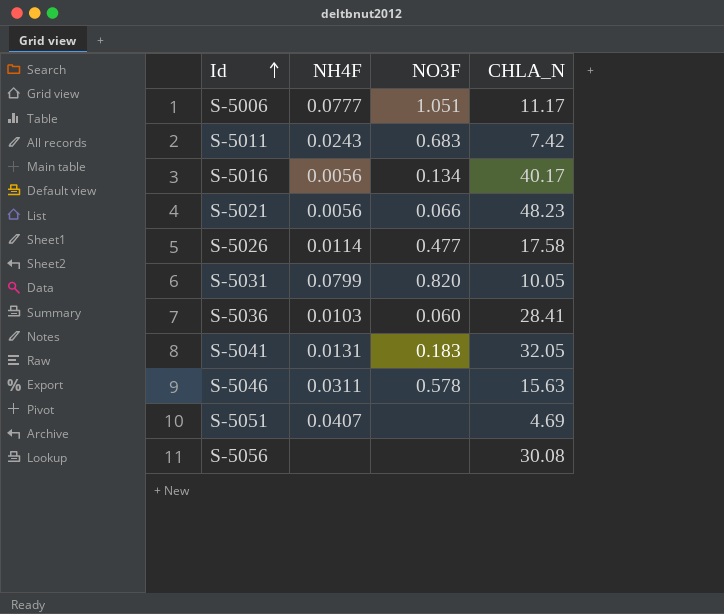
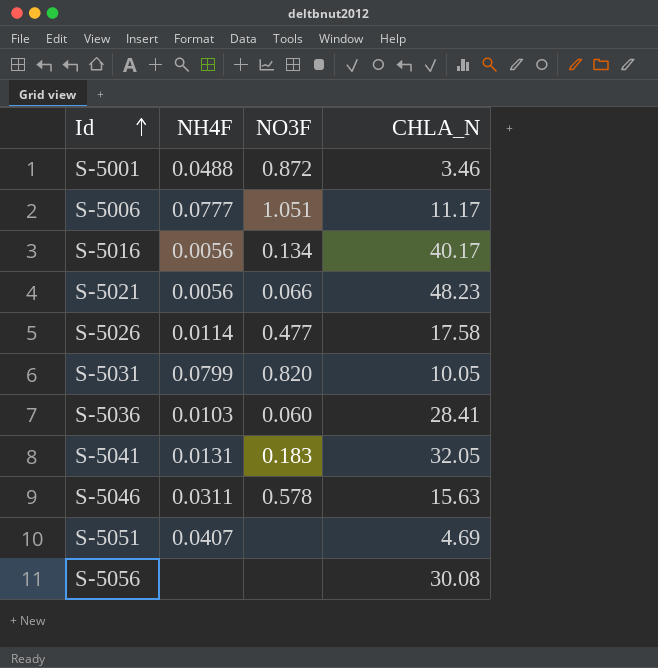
row S-5011: 0.0243 | 0.683 | 7.42 -> none
row S-5001: none -> 0.0488 | 0.872 | 3.46

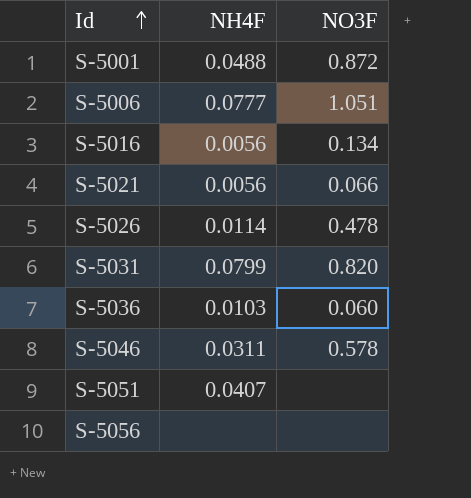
column CHLA_N | position: 4 -> none
row S-5041: 0.0131 | 0.183 | 32.05 -> none
S-5026 | NO3F: 0.477 -> 0.478

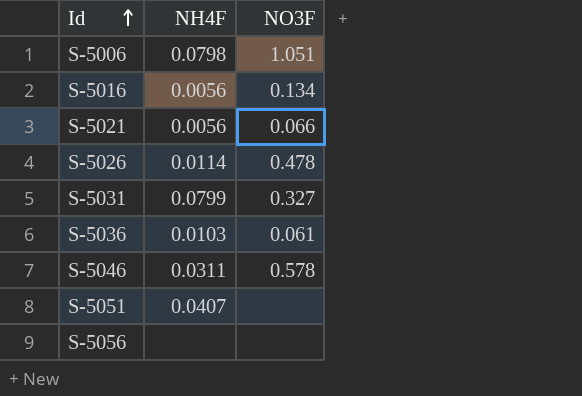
row S-5001: 0.0488 | 0.872 -> none
S-5006 | NH4F: 0.0777 -> 0.0798
S-5031 | NO3F: 0.820 -> 0.327
S-5036 | NO3F: 0.060 -> 0.061

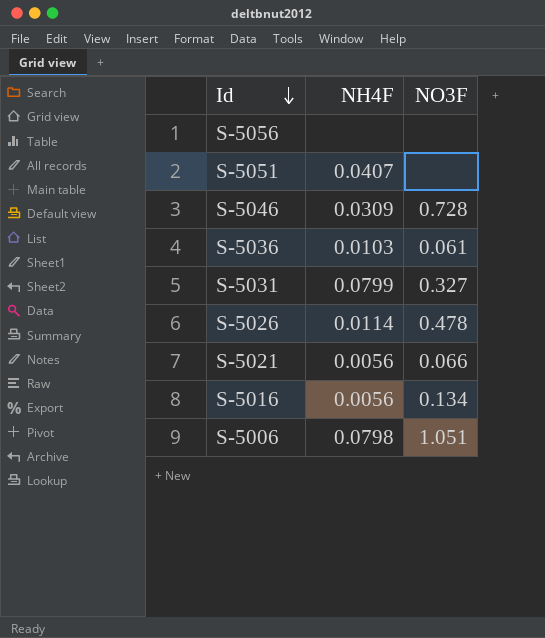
row order: Id ascending -> Id descending
S-5046 | NH4F: 0.0311 -> 0.0309
S-5046 | NO3F: 0.578 -> 0.728

